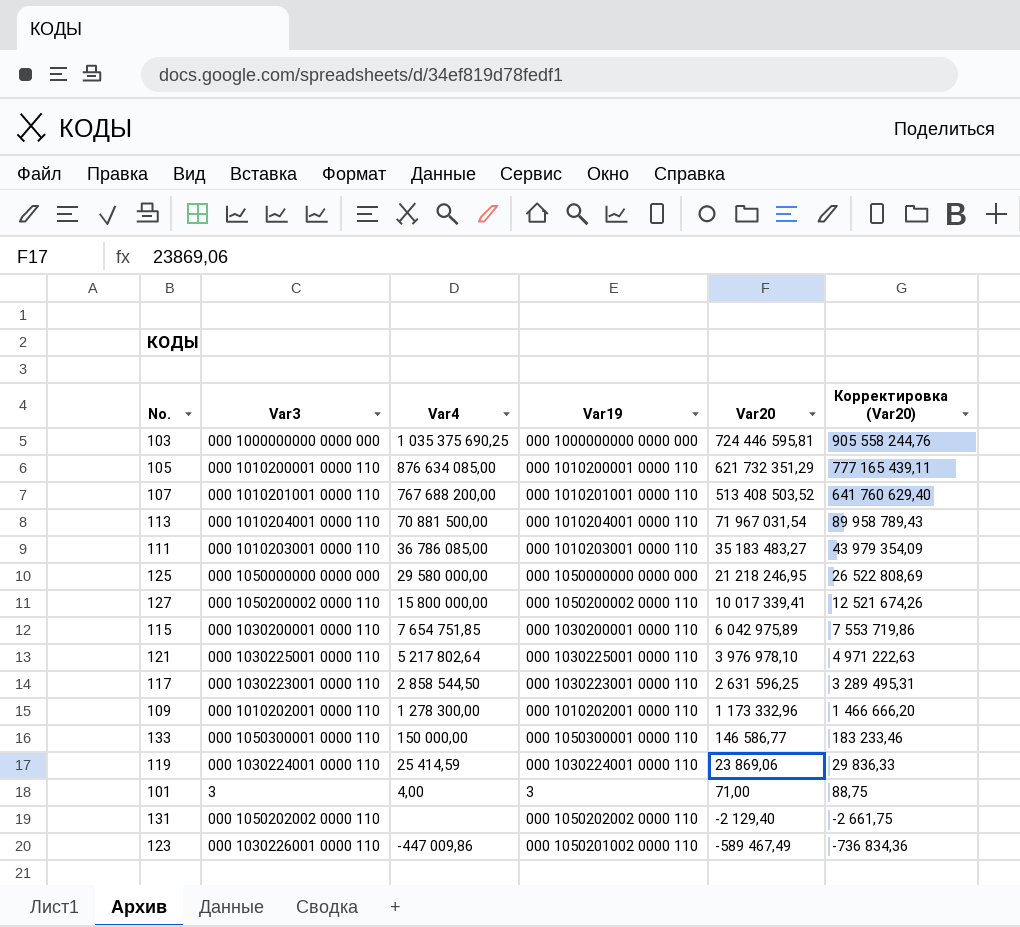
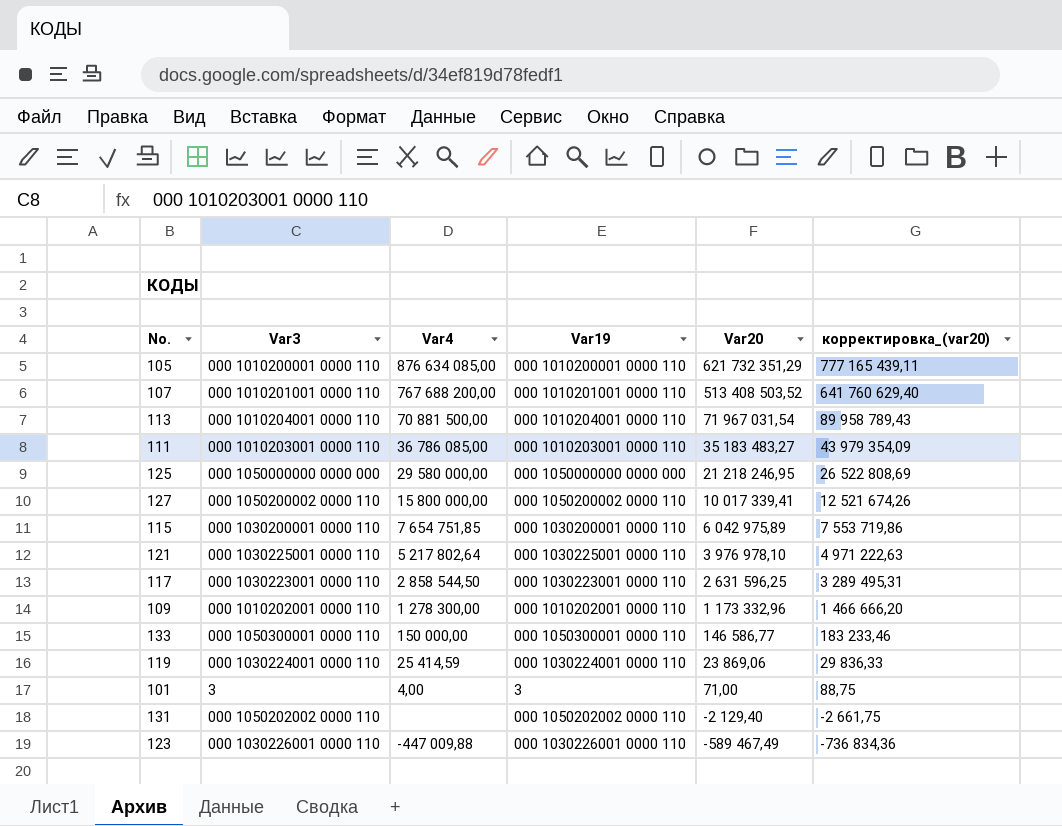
column name: Корректировка (Var20) -> корректировка_(var20)
row 103: 000 1000000000 0000 000 | 1 035 375 690,25 | 000 1000000000 0000 000 | 724 446 595,81 | 905 558 244,76 -> none
123 | Var4: -447 009,86 -> -447 009,88
123 | Var19: 000 1050201002 0000 110 -> 000 1030226001 0000 110

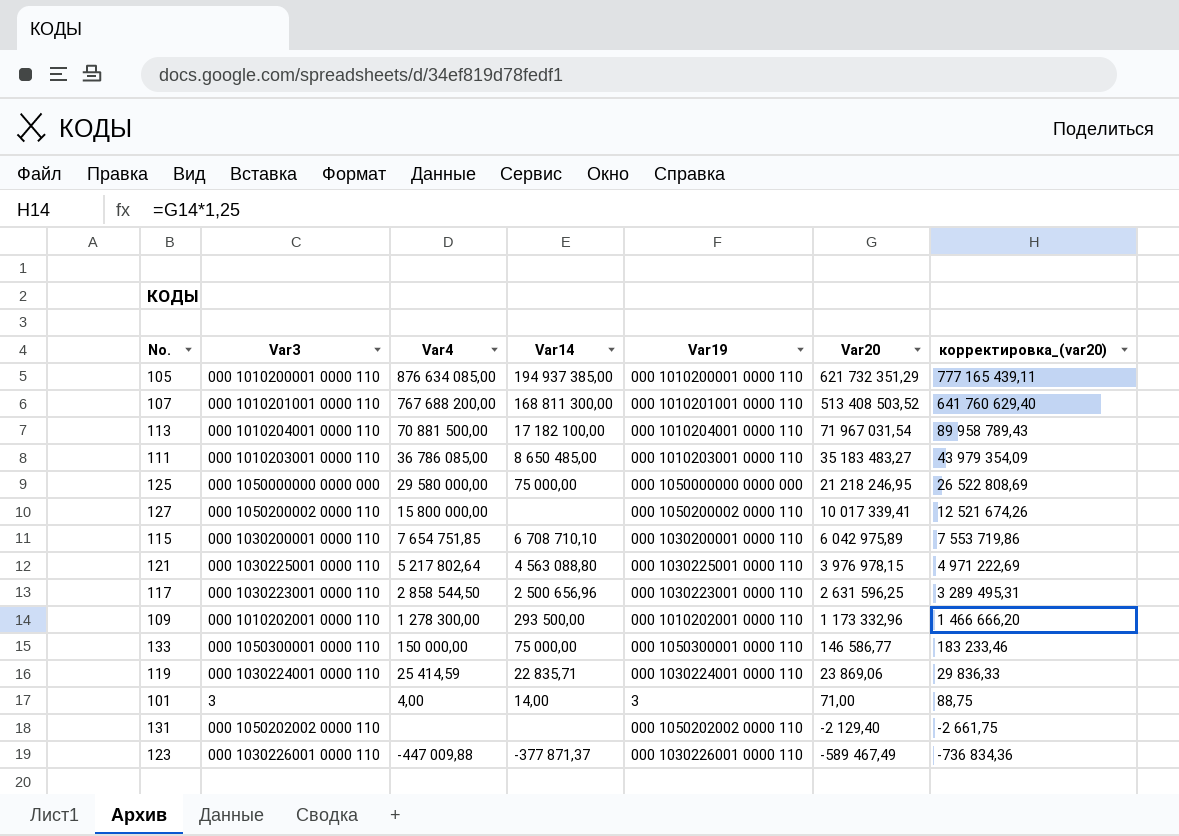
column Var14 | position: none -> 4
121 | Var20: 3 976 978,10 -> 3 976 978,15
121 | корректировка_(var20): 4 971 222,63 -> 4 971 222,69

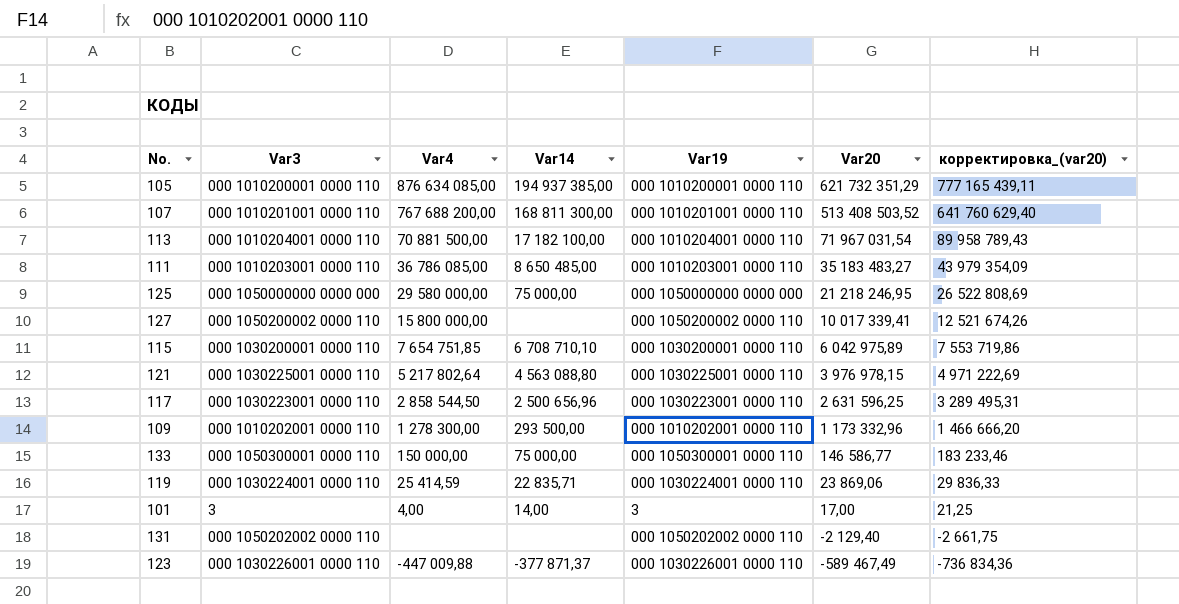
101 | Var20: 71,00 -> 17,00
101 | корректировка_(var20): 88,75 -> 21,25

